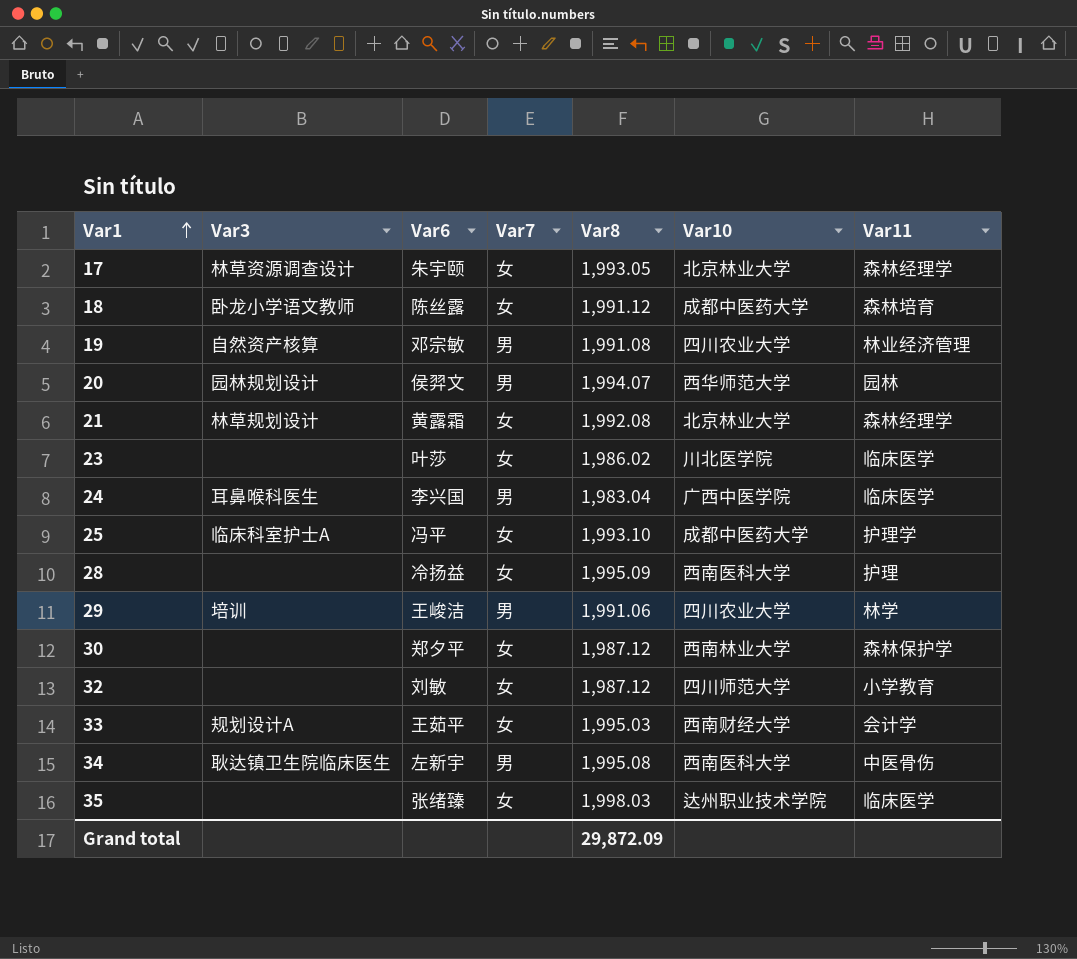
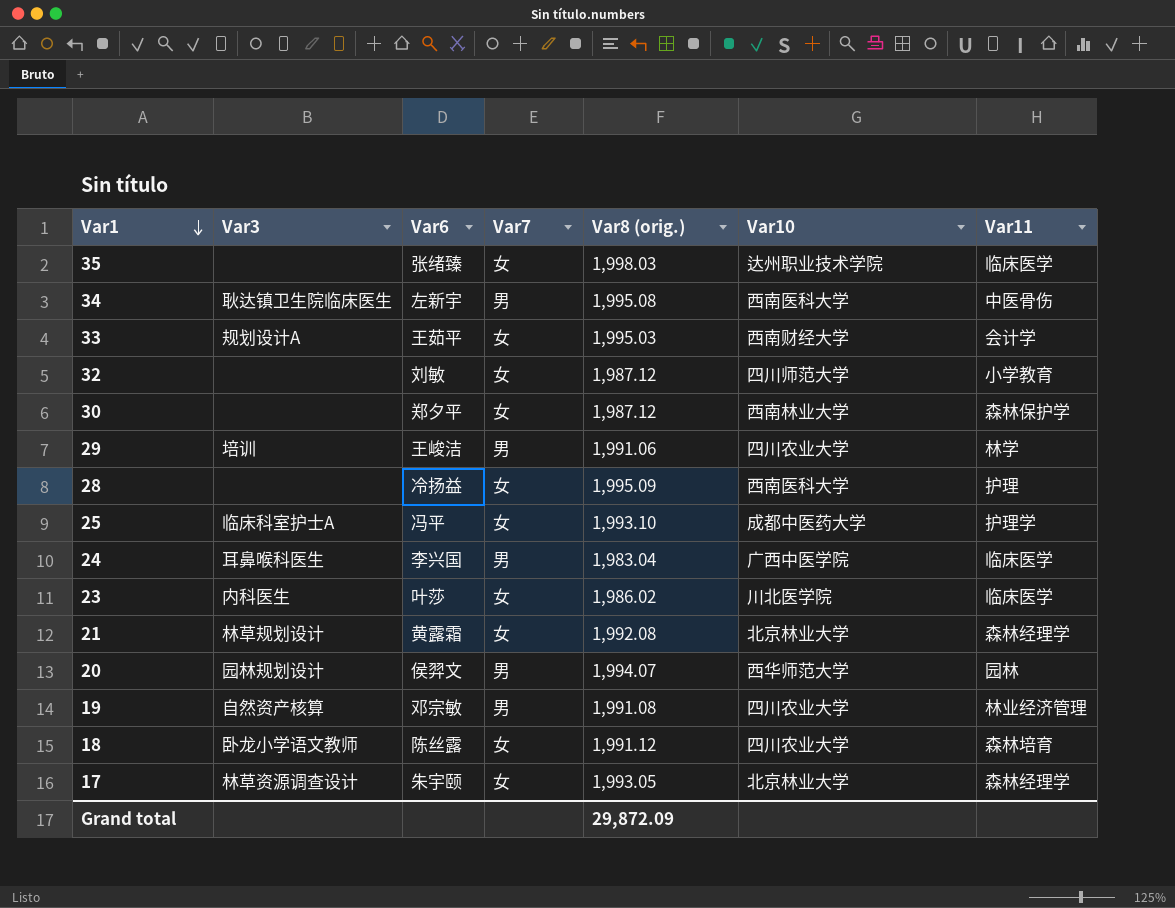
row order: Var1 ascending -> Var1 descending
column name: Var8 -> Var8 (orig.)
23 | Var3: none -> 内科医生
18 | Var10: 成都中医药大学 -> 四川农业大学

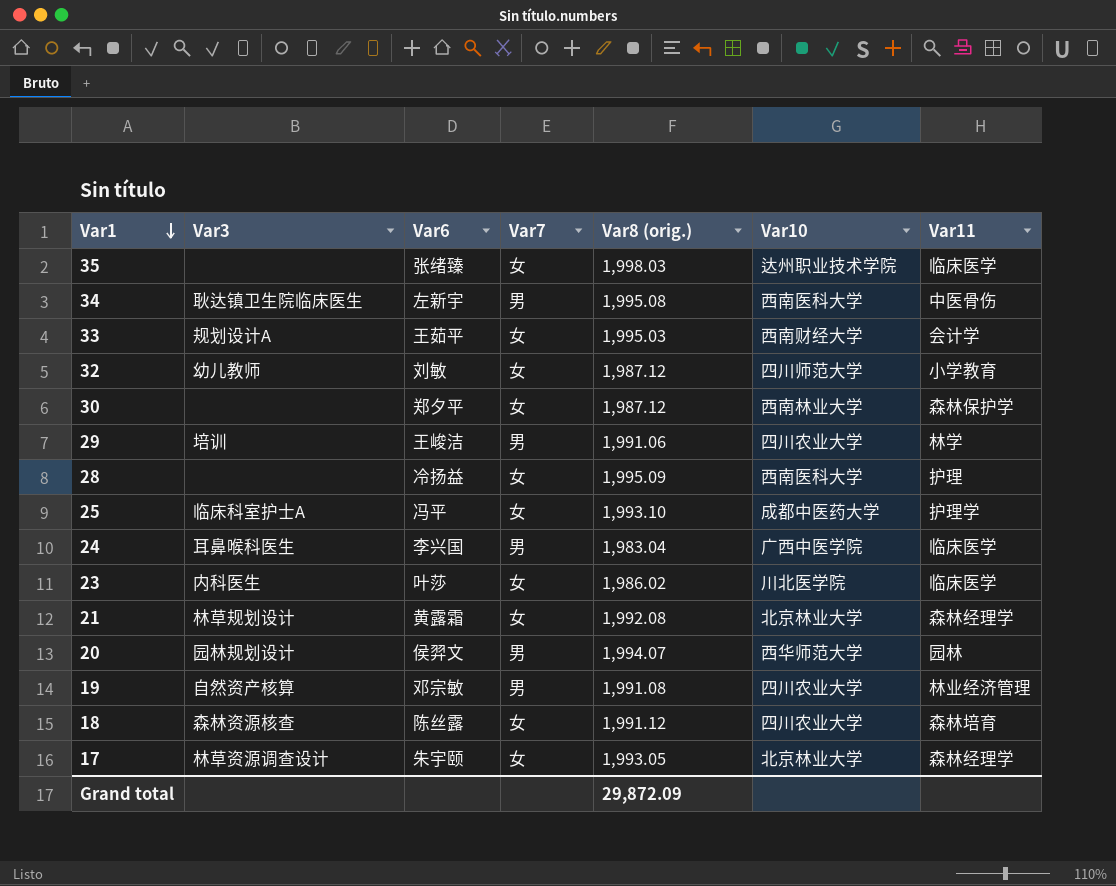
32 | Var3: none -> 幼儿教师
18 | Var3: 卧龙小学语文教师 -> 森林资源核查

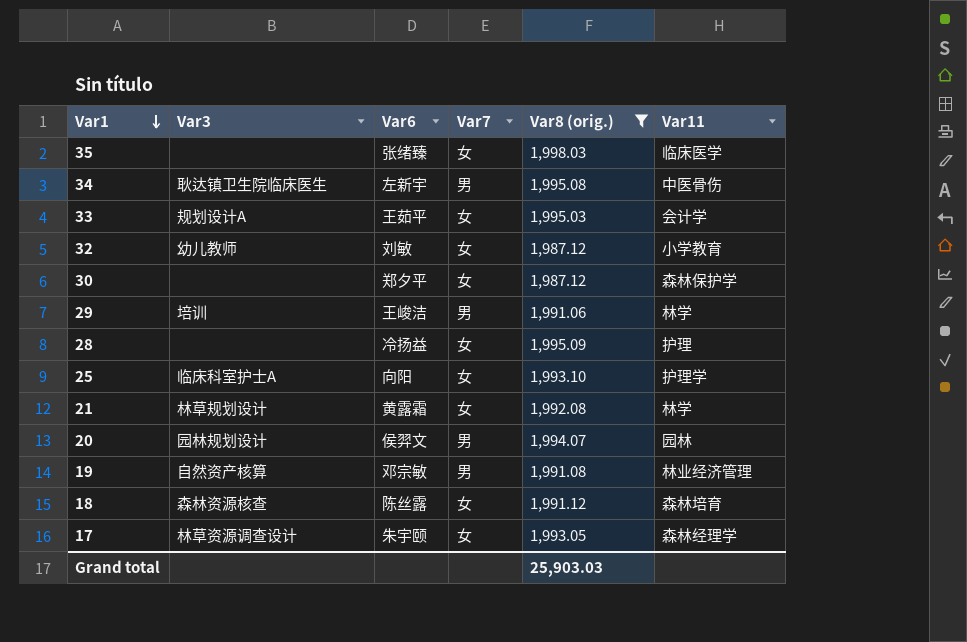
filter: none -> Var8 (orig.) >= 1,987.12
column Var10 | position: 6 -> none
25 | Var6: 冯平 -> 向阳
21 | Var11: 森林经理学 -> 林学
Grand total | Var8 (orig.): 29,872.09 -> 25,903.03

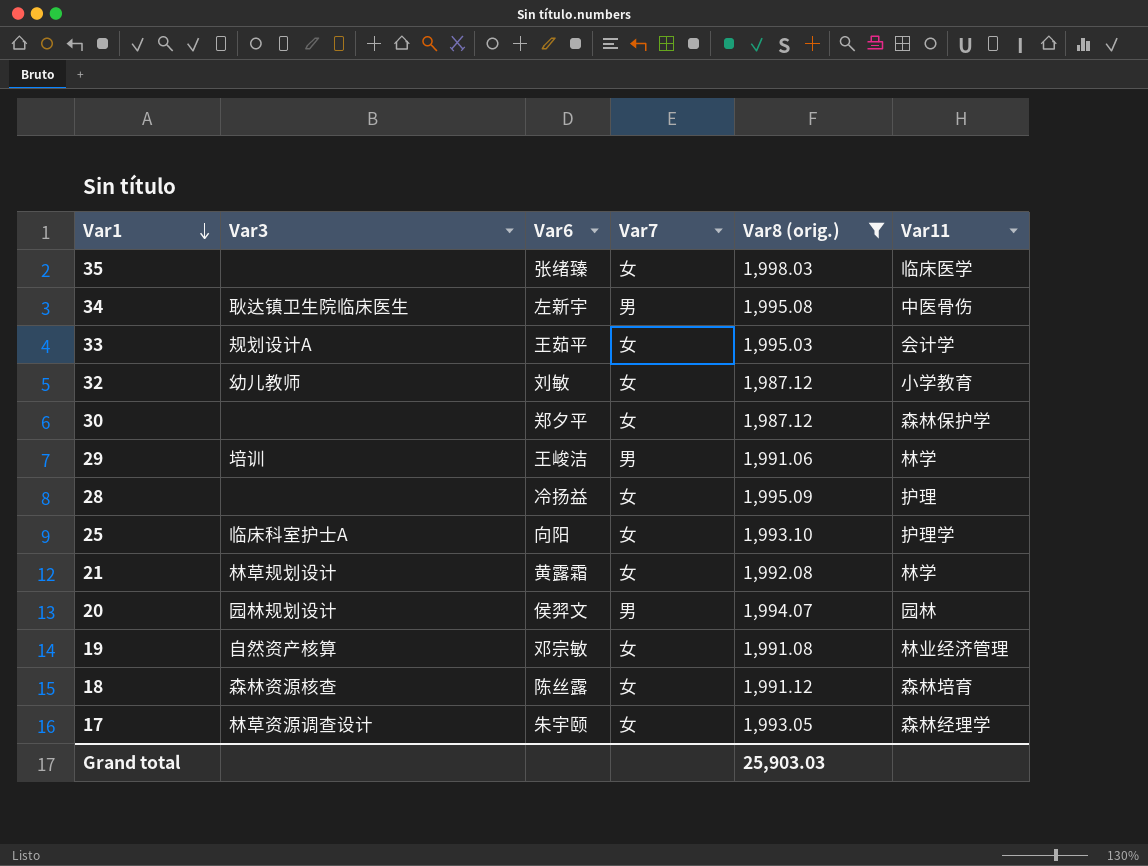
19 | Var7: 男 -> 女

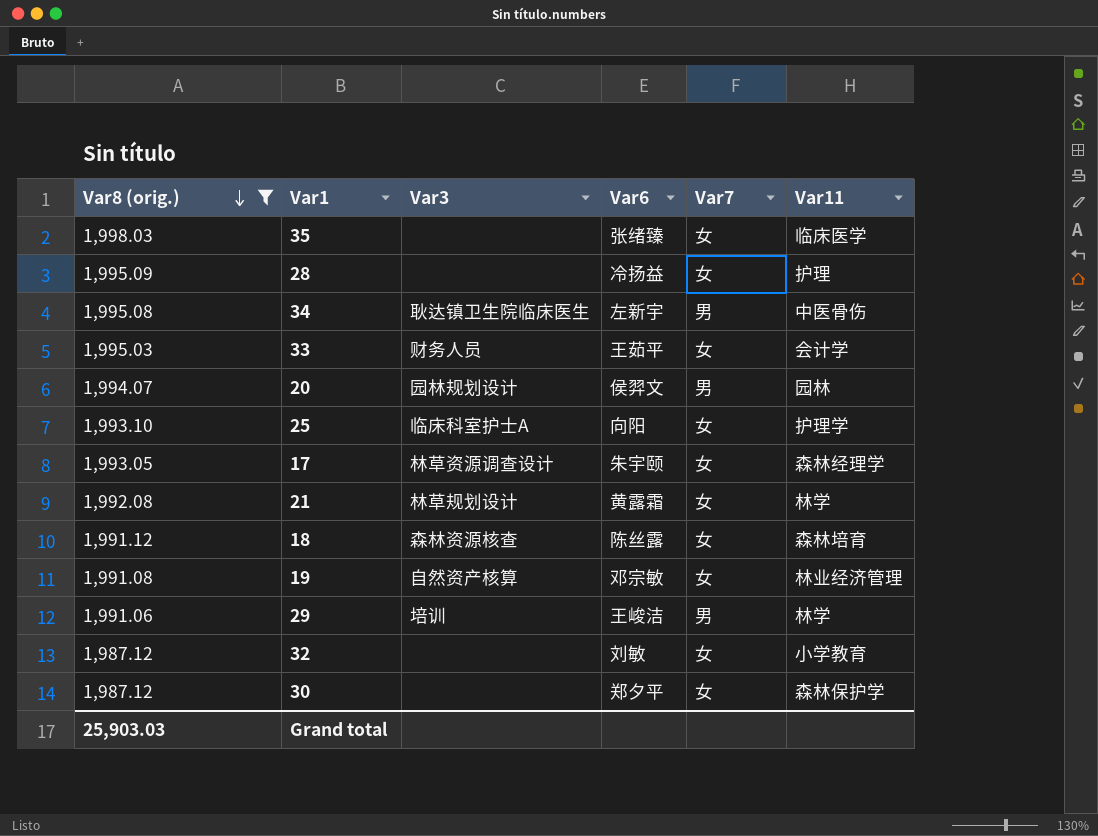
row order: Var1 descending -> Var8 (orig.) descending
column Var8 (orig.) | position: 5 -> 1
33 | Var3: 规划设计A -> 财务人员
32 | Var3: 幼儿教师 -> none

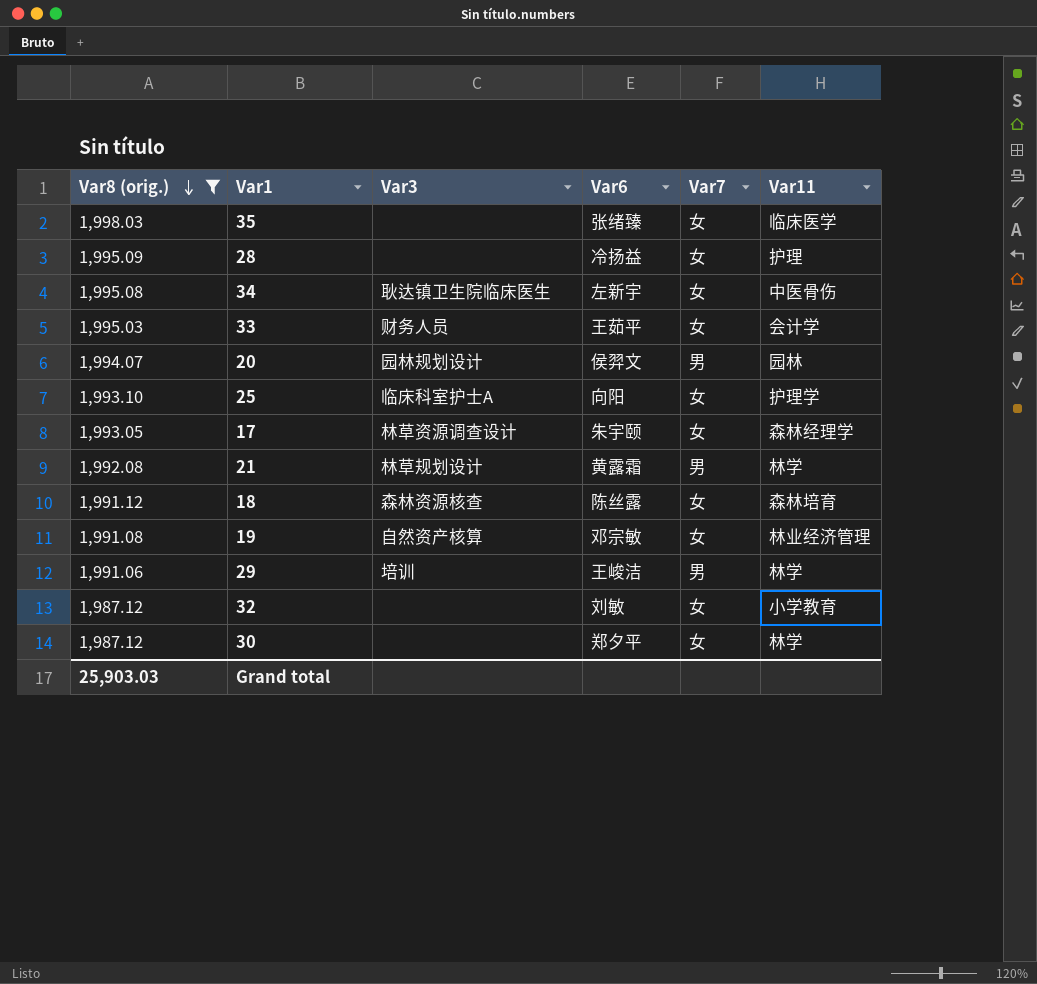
34 | Var7: 男 -> 女
21 | Var7: 女 -> 男
30 | Var11: 森林保护学 -> 林学

